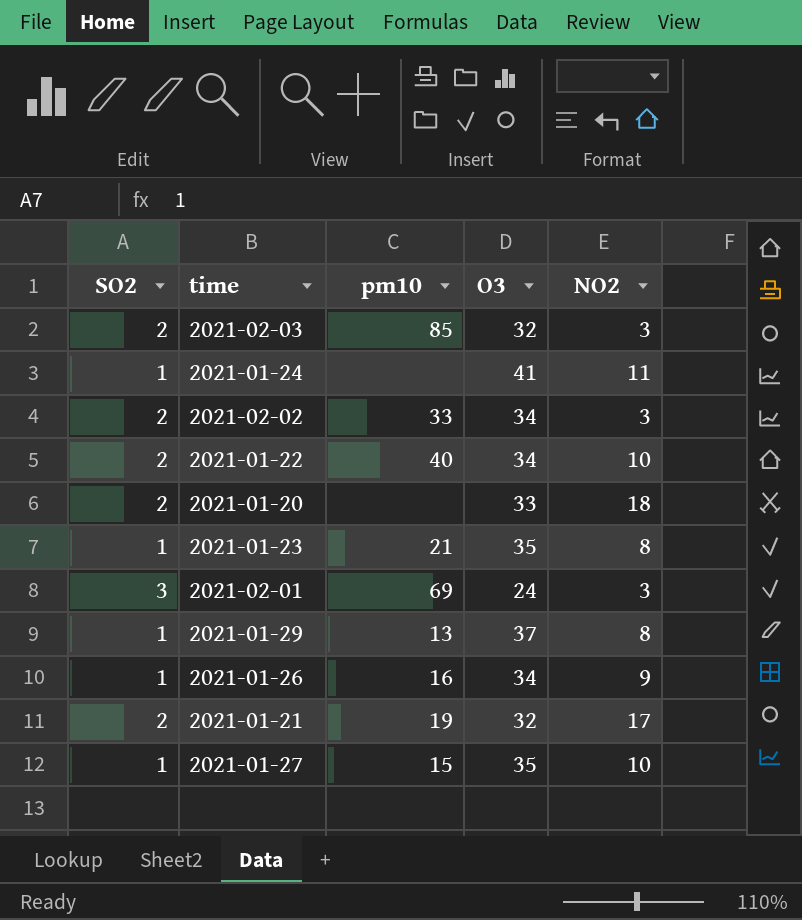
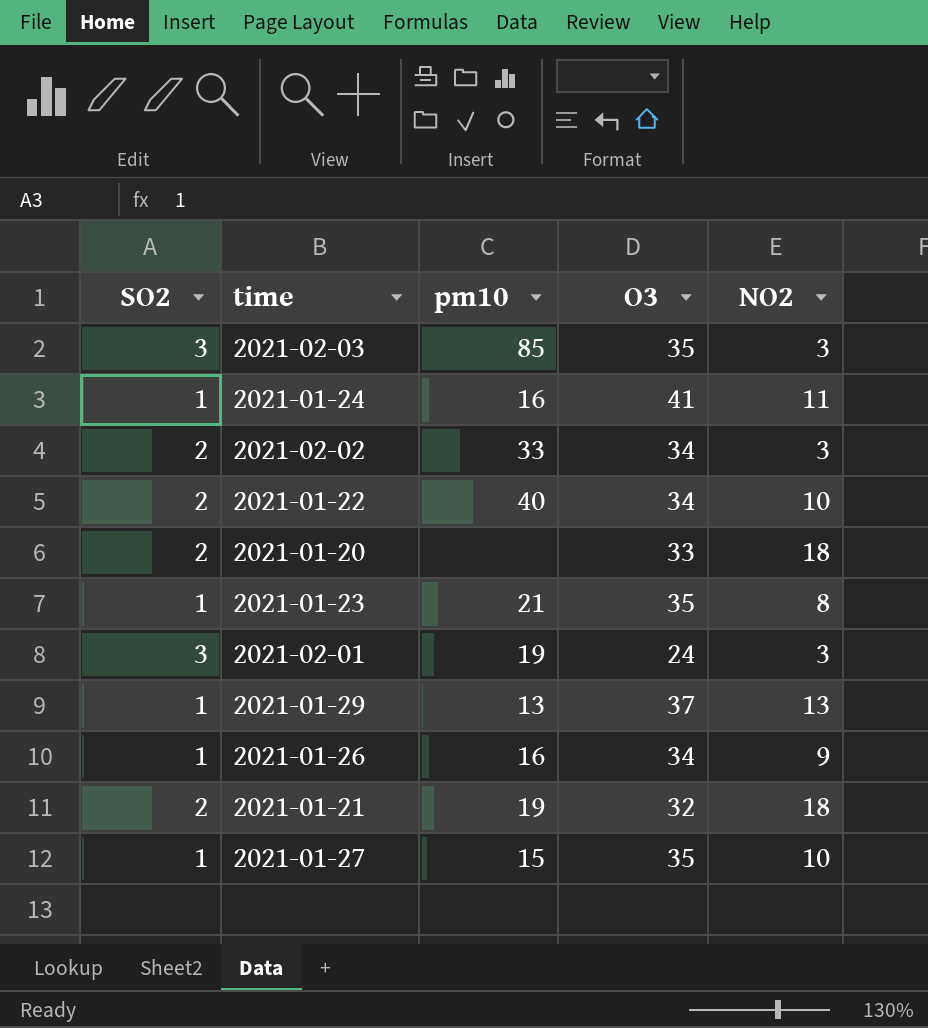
2021-02-03 | SO2: 2 -> 3
2021-02-03 | O3: 32 -> 35
2021-01-24 | pm10: none -> 16
2021-02-01 | pm10: 69 -> 19
2021-01-29 | NO2: 8 -> 13
2021-01-21 | NO2: 17 -> 18

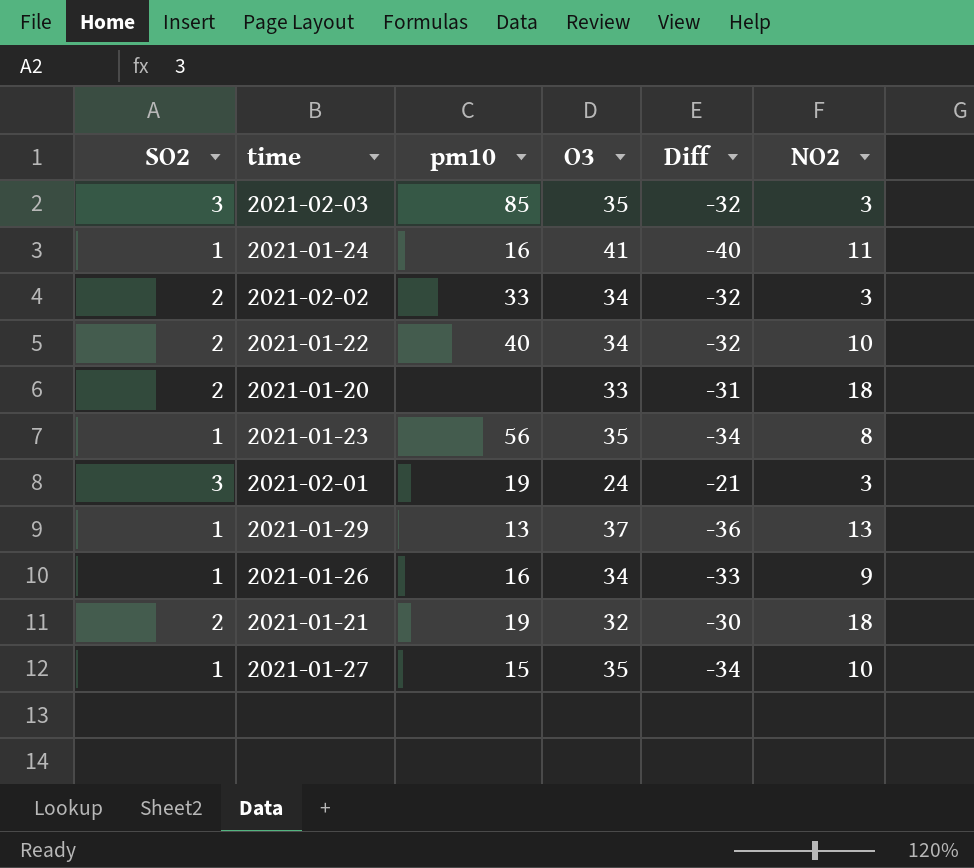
column Diff | formula: none -> [SO2] - [O3]
2021-01-23 | pm10: 21 -> 56

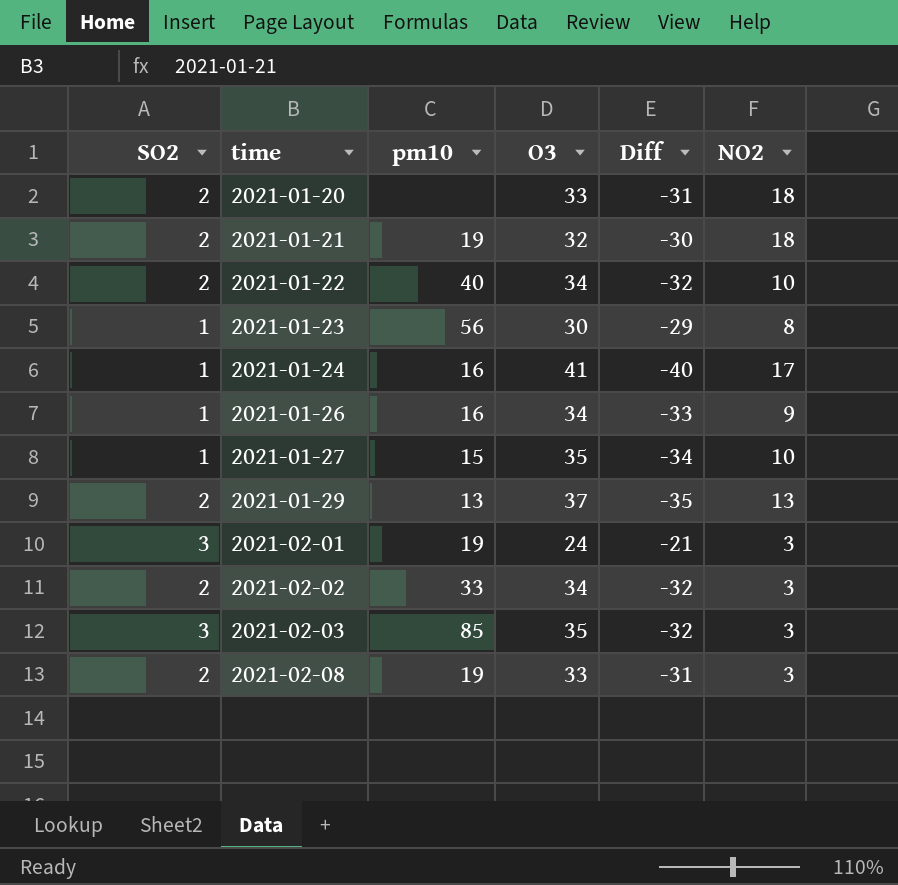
row order: none -> time ascending
2021-01-23 | O3: 35 -> 30
2021-01-23 | Diff: -34 -> -29
2021-01-24 | NO2: 11 -> 17
2021-01-29 | SO2: 1 -> 2
2021-01-29 | Diff: -36 -> -35
row 2021-02-08: none -> 2 | 19 | 33 | -31 | 3

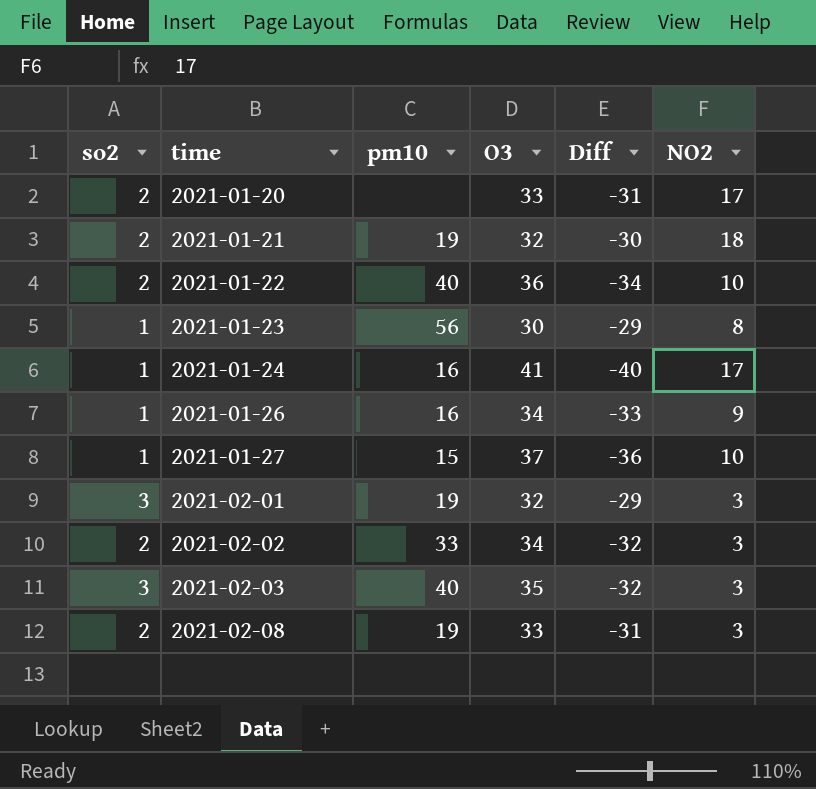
column name: SO2 -> so2
row 2021-01-29: 2 | 13 | 37 | -35 | 13 -> none
2021-01-20 | NO2: 18 -> 17
2021-01-22 | O3: 34 -> 36
2021-01-22 | Diff: -32 -> -34
2021-01-27 | O3: 35 -> 37
2021-01-27 | Diff: -34 -> -36
2021-02-01 | O3: 24 -> 32
2021-02-01 | Diff: -21 -> -29
2021-02-03 | pm10: 85 -> 40

